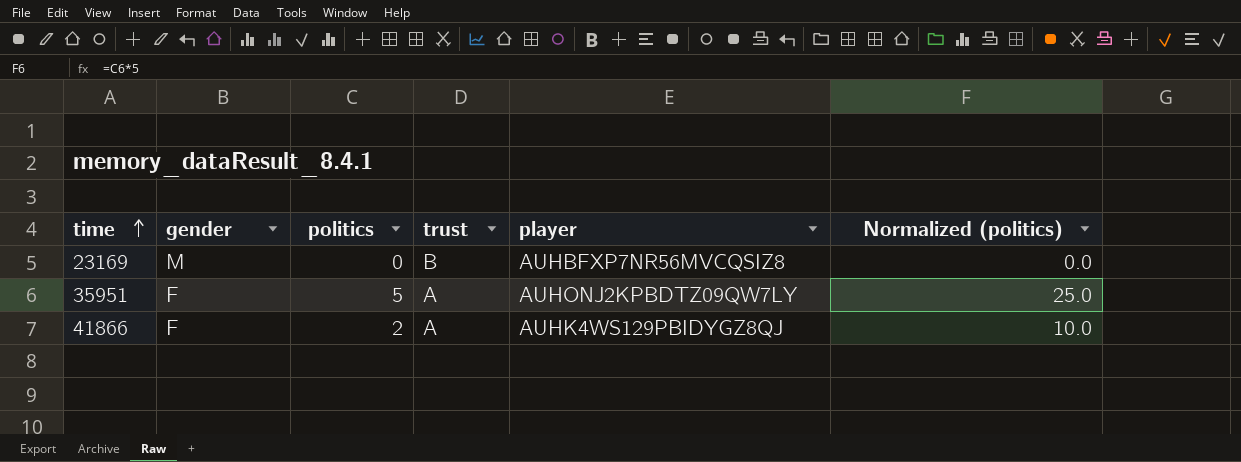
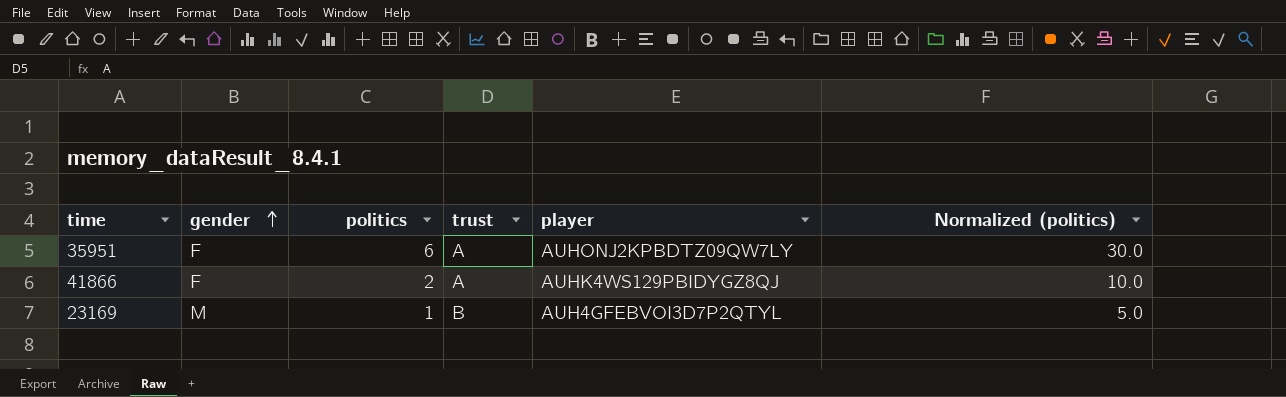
row order: time ascending -> gender ascending
35951 | politics: 5 -> 6
35951 | Normalized (politics): 25.0 -> 30.0
23169 | politics: 0 -> 1
23169 | player: AUHBFXP7NR56MVCQSIZ8 -> AUH4GFEBVOI3D7P2QTYL
23169 | Normalized (politics): 0.0 -> 5.0

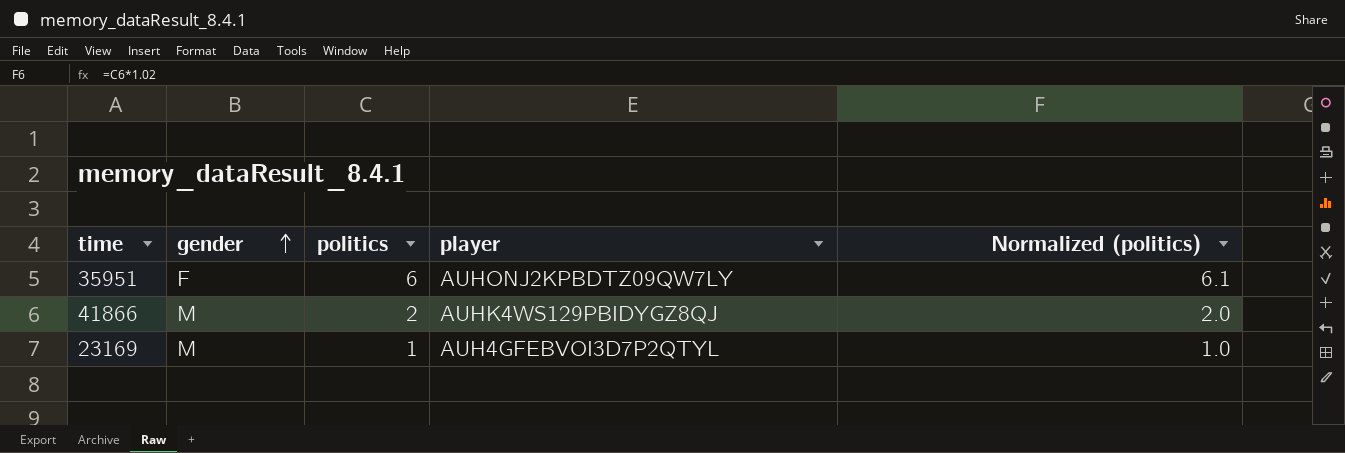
column trust | position: 4 -> none
column Normalized (politics) | formula: [politics] * 5 -> [politics] * 1.02
41866 | gender: F -> M

